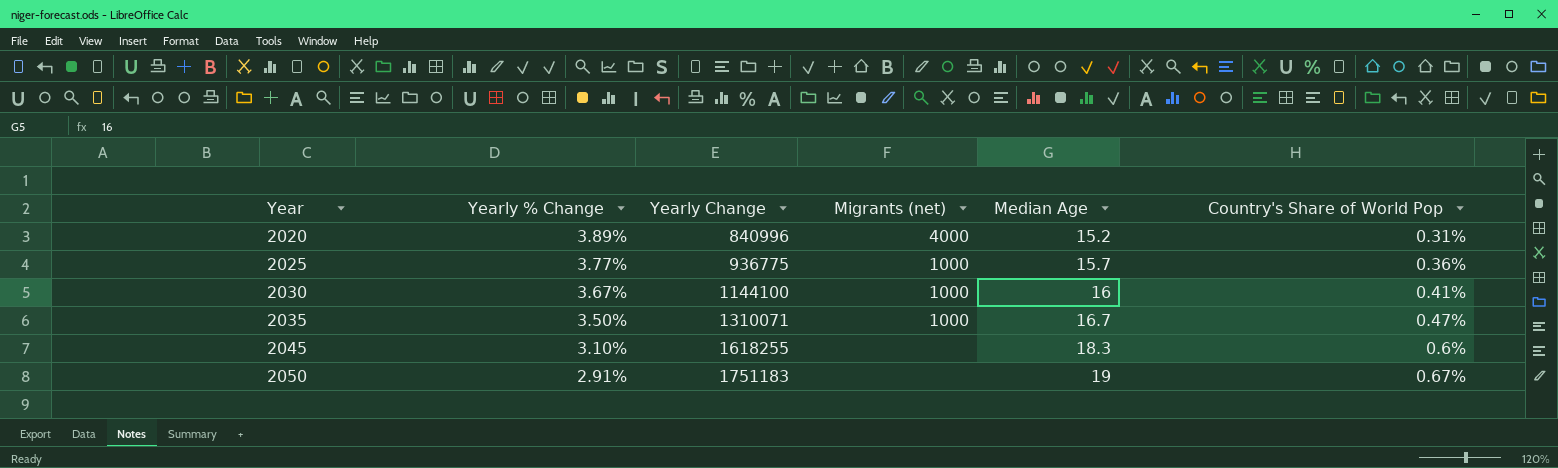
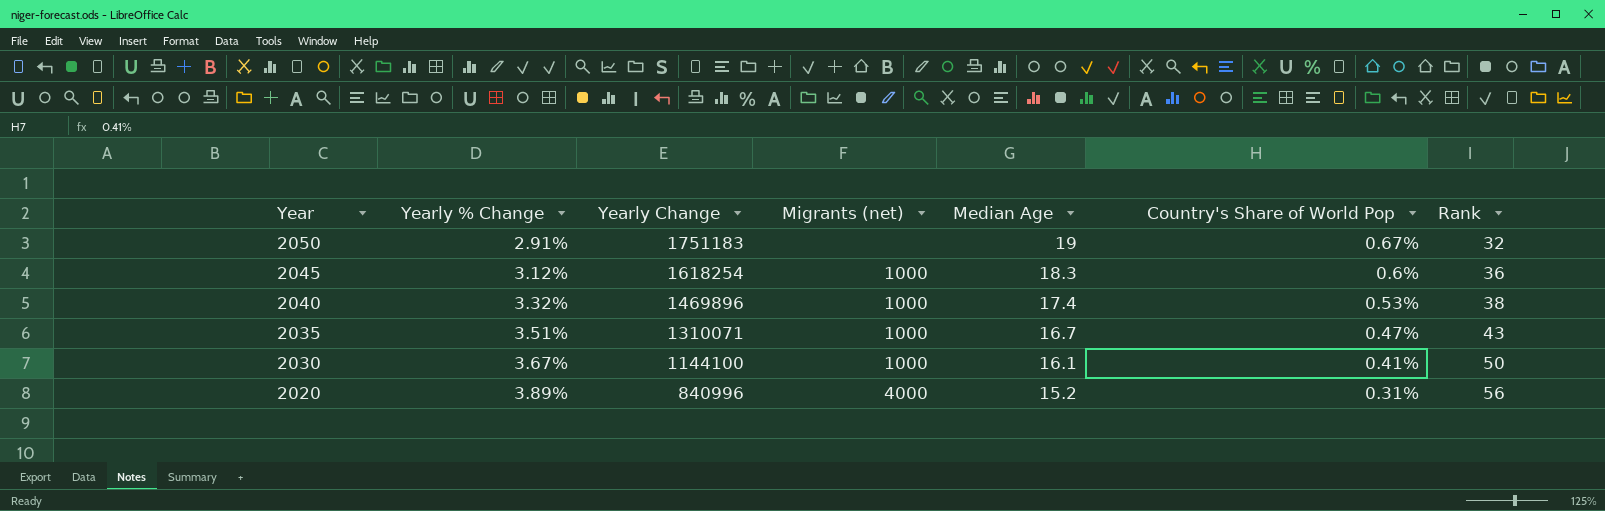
row order: Year ascending -> Year descending
column Rank | position: none -> 7
row 2025: 3.77% | 936775 | 1000 | 15.7 | 0.36% -> none
2045 | Yearly % Change: 3.10% -> 3.12%
2045 | Yearly Change: 1618255 -> 1618254
2045 | Migrants (net): none -> 1000
row 2040: none -> 3.32% | 1469896 | 1000 | 17.4 | 0.53% | 38
2035 | Yearly % Change: 3.50% -> 3.51%
2030 | Median Age: 16 -> 16.1

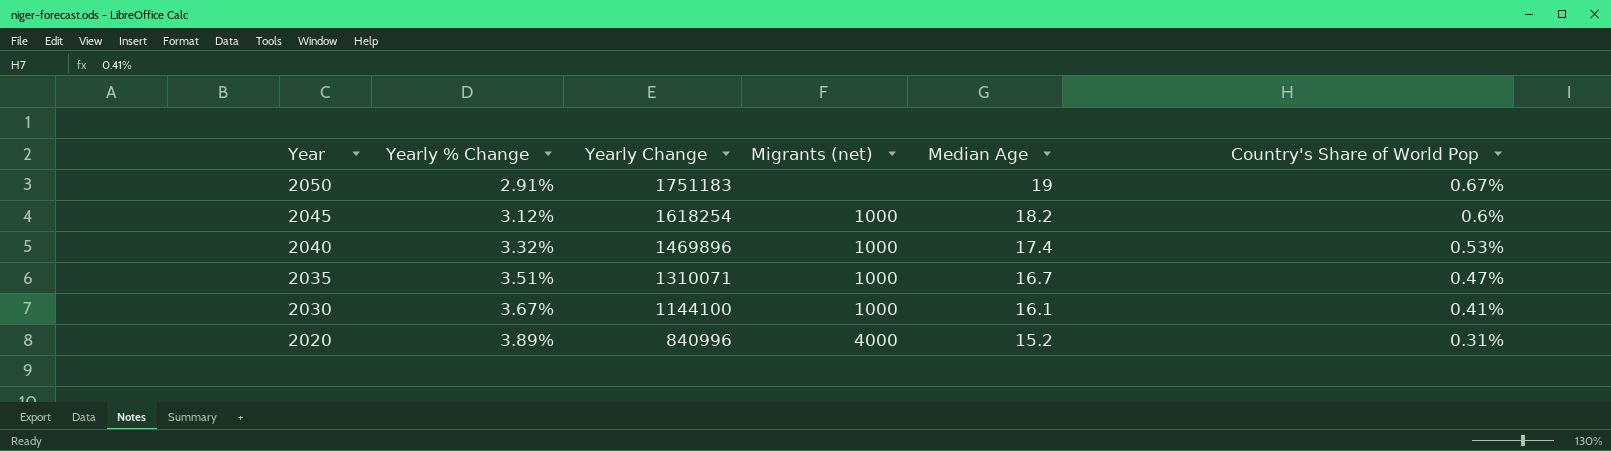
column Rank | position: 7 -> none
2045 | Median Age: 18.3 -> 18.2

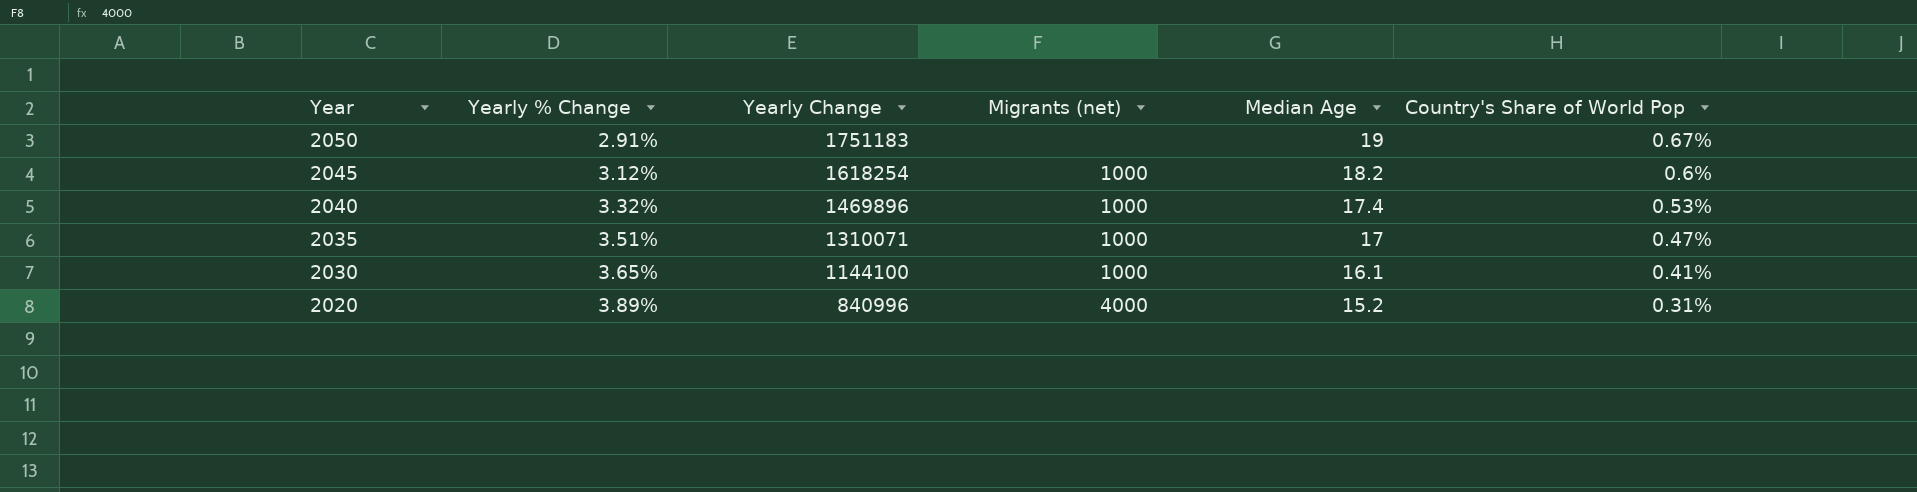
2035 | Median Age: 16.7 -> 17
2030 | Yearly % Change: 3.67% -> 3.65%

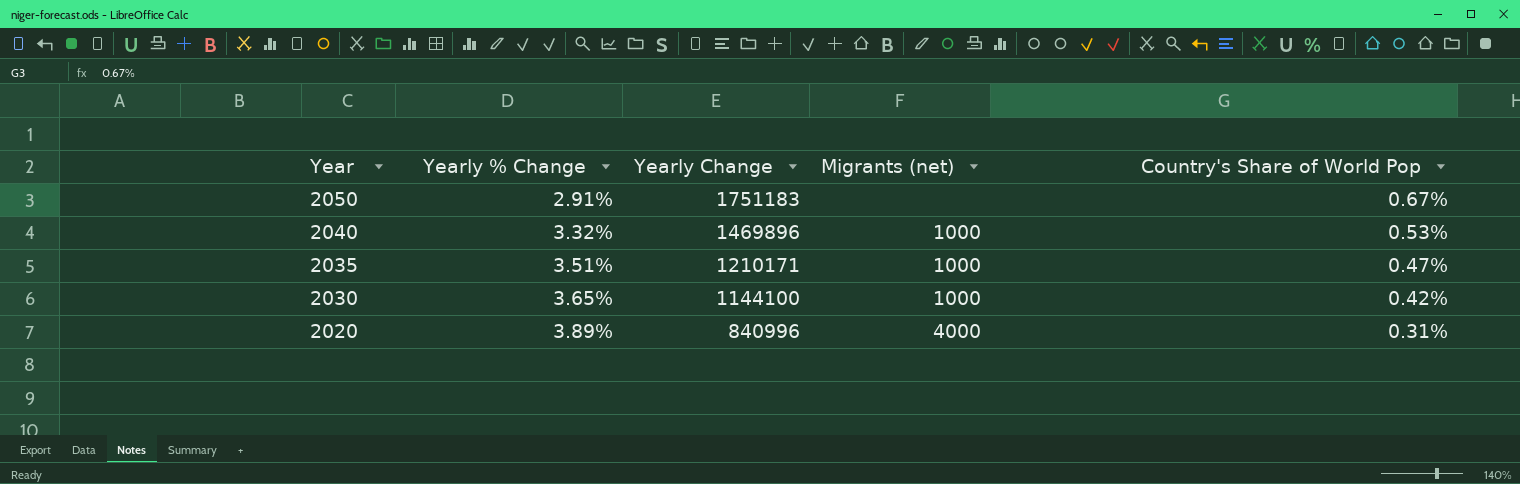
column Median Age | position: 5 -> none
row 2045: 3.12% | 1618254 | 1000 | 18.2 | 0.6% -> none
2035 | Yearly Change: 1310071 -> 1210171
2030 | Country's Share of World Pop: 0.41% -> 0.42%

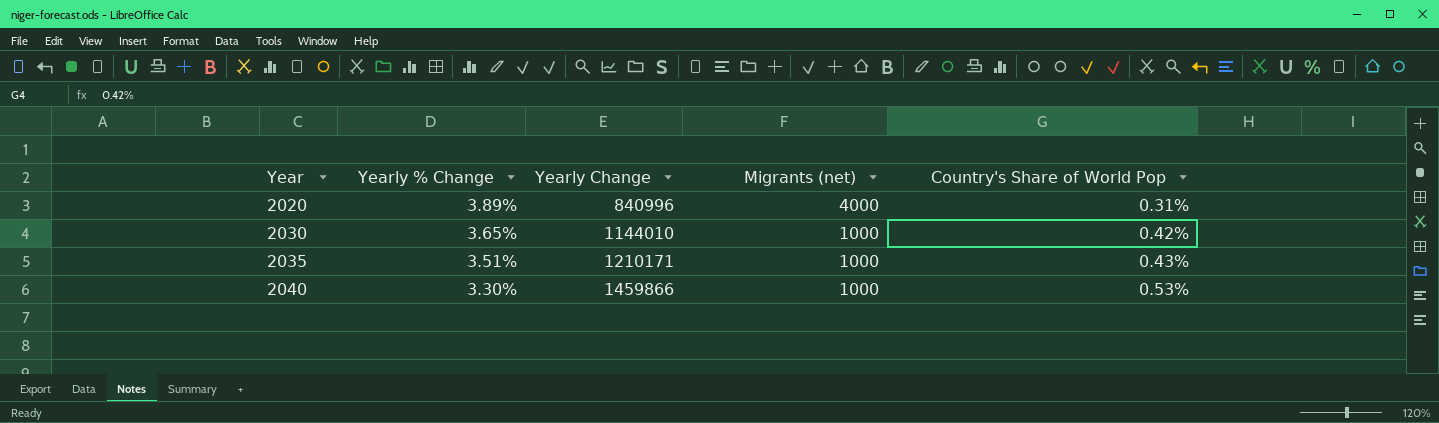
row order: Year descending -> Year ascending
row 2050: 2.91% | 1751183 | none | 0.67% -> none
2030 | Yearly Change: 1144100 -> 1144010
2035 | Country's Share of World Pop: 0.47% -> 0.43%
2040 | Yearly % Change: 3.32% -> 3.30%
2040 | Yearly Change: 1469896 -> 1459866

